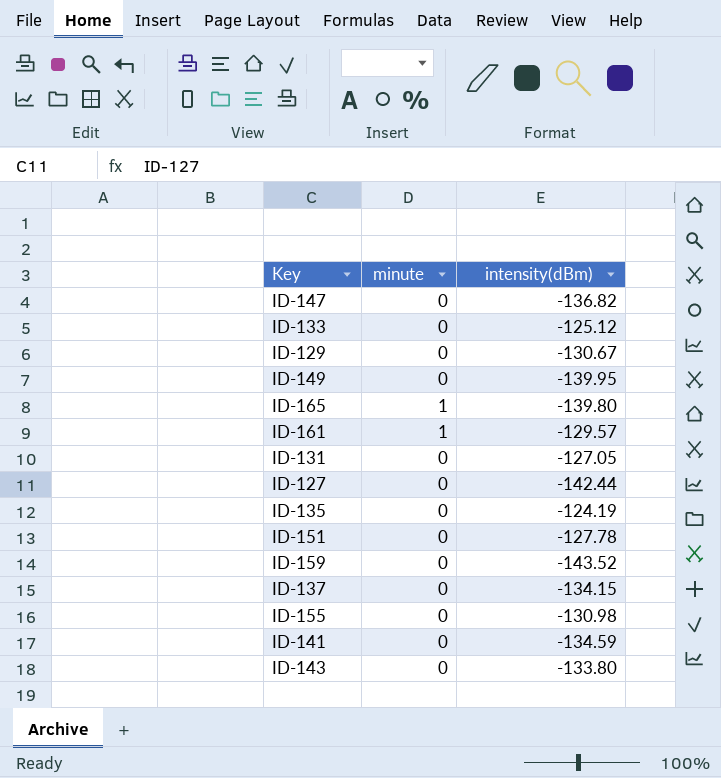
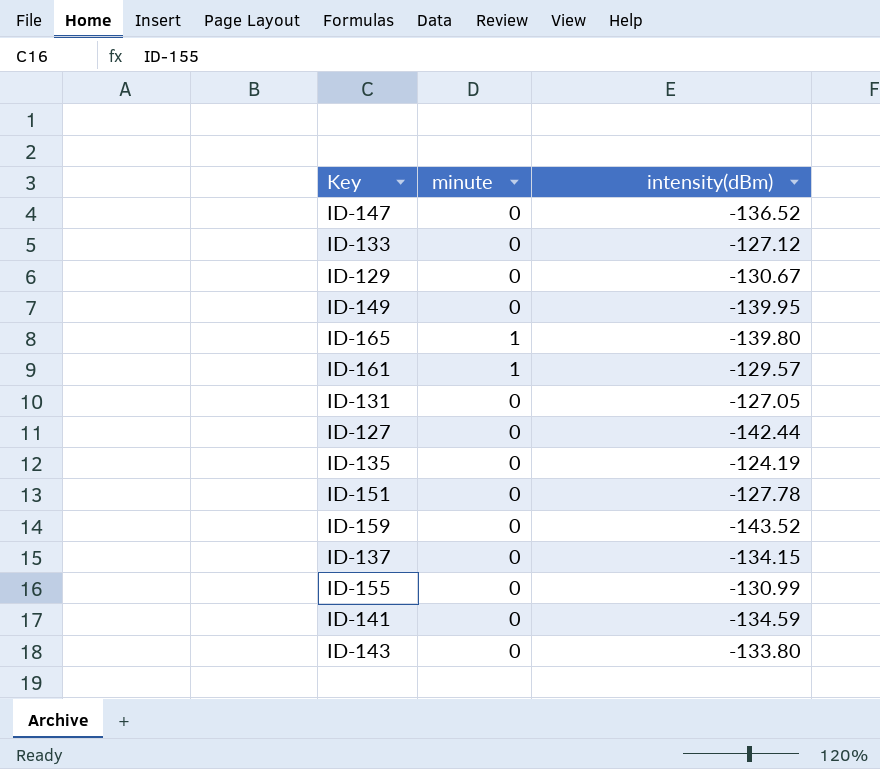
ID-147 | intensity(dBm): -136.82 -> -136.52
ID-133 | intensity(dBm): -125.12 -> -127.12
ID-155 | intensity(dBm): -130.98 -> -130.99

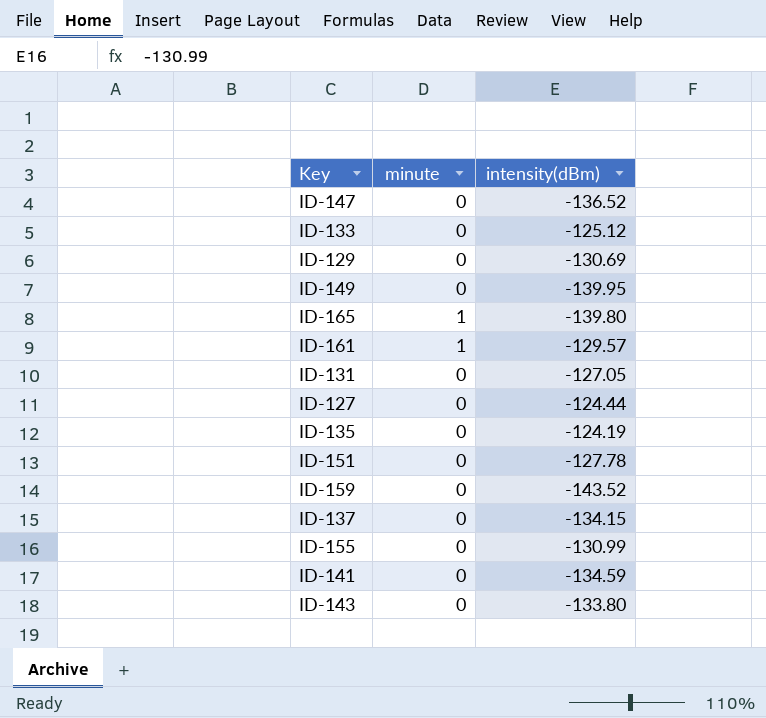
ID-133 | intensity(dBm): -127.12 -> -125.12
ID-129 | intensity(dBm): -130.67 -> -130.69
ID-127 | intensity(dBm): -142.44 -> -124.44

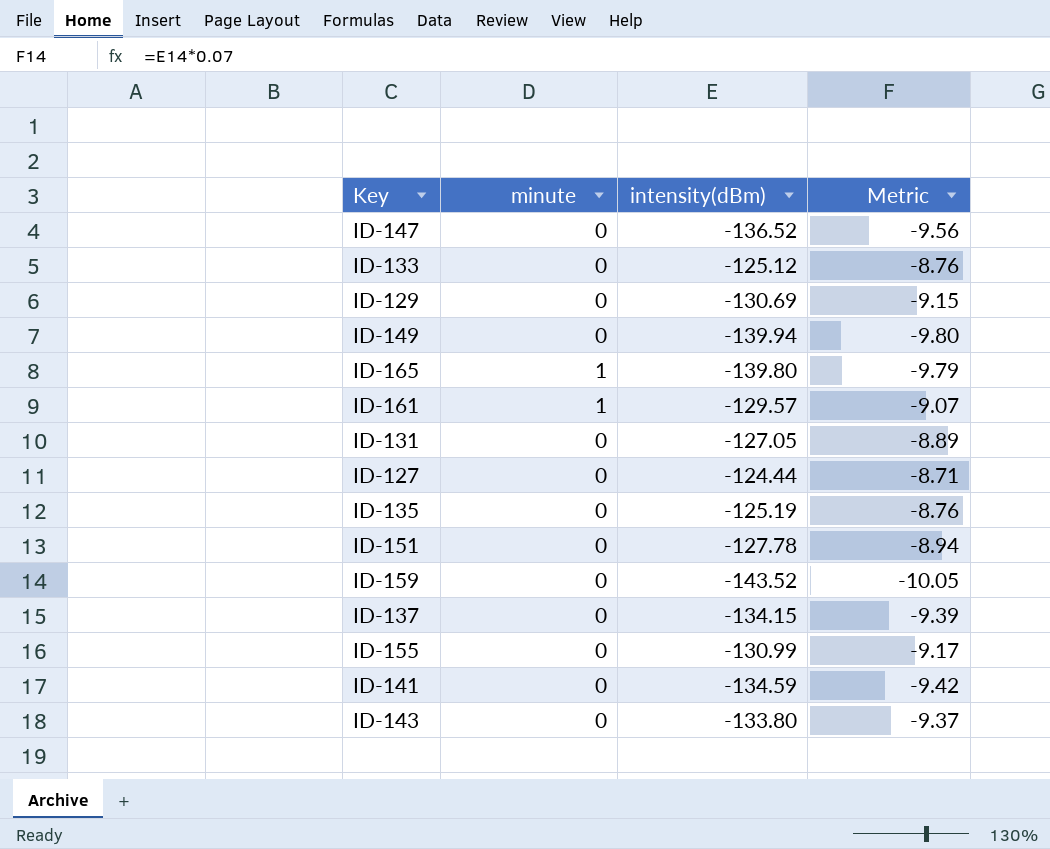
column Metric | formula: none -> [intensity(dBm)] * 0.07
ID-149 | intensity(dBm): -139.95 -> -139.94
ID-135 | intensity(dBm): -124.19 -> -125.19

